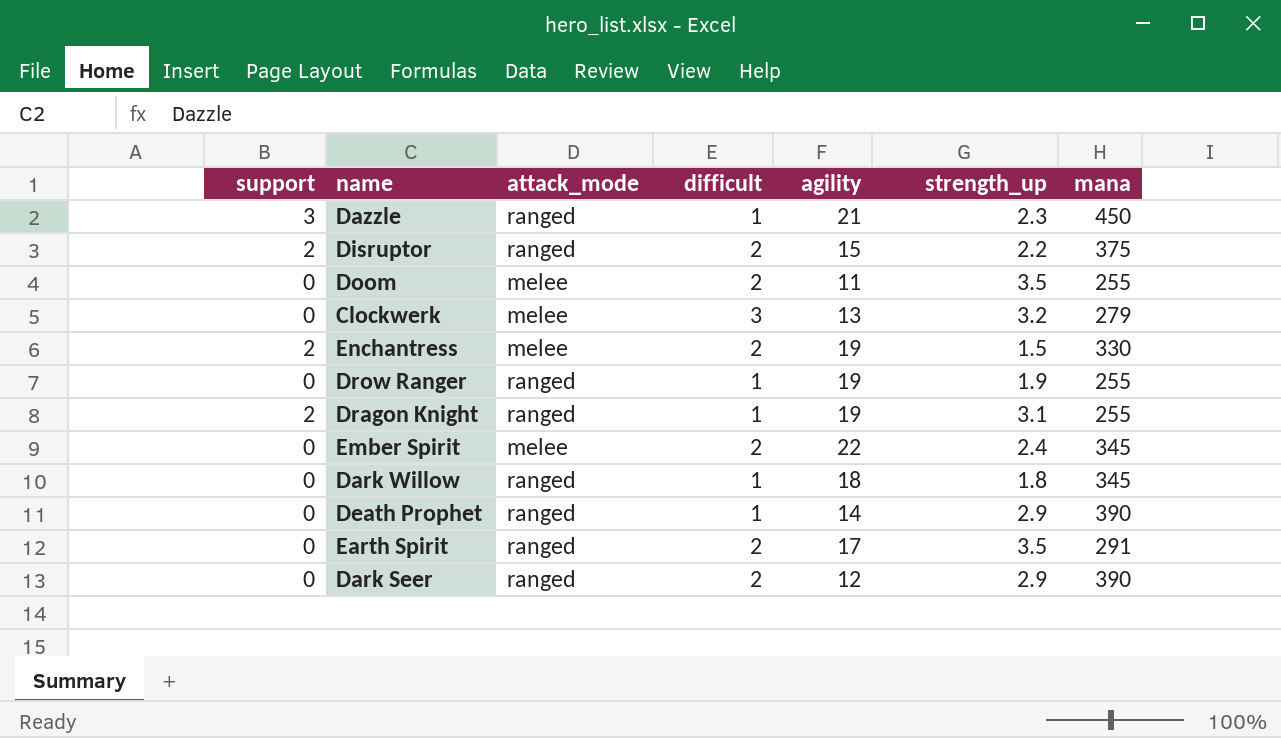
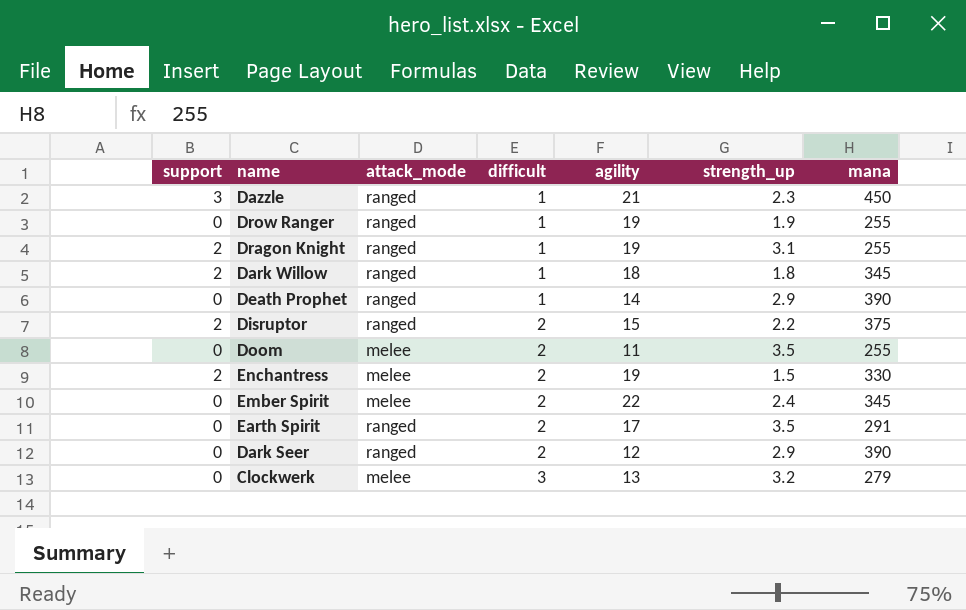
row order: none -> difficult ascending
Dark Willow | support: 0 -> 2

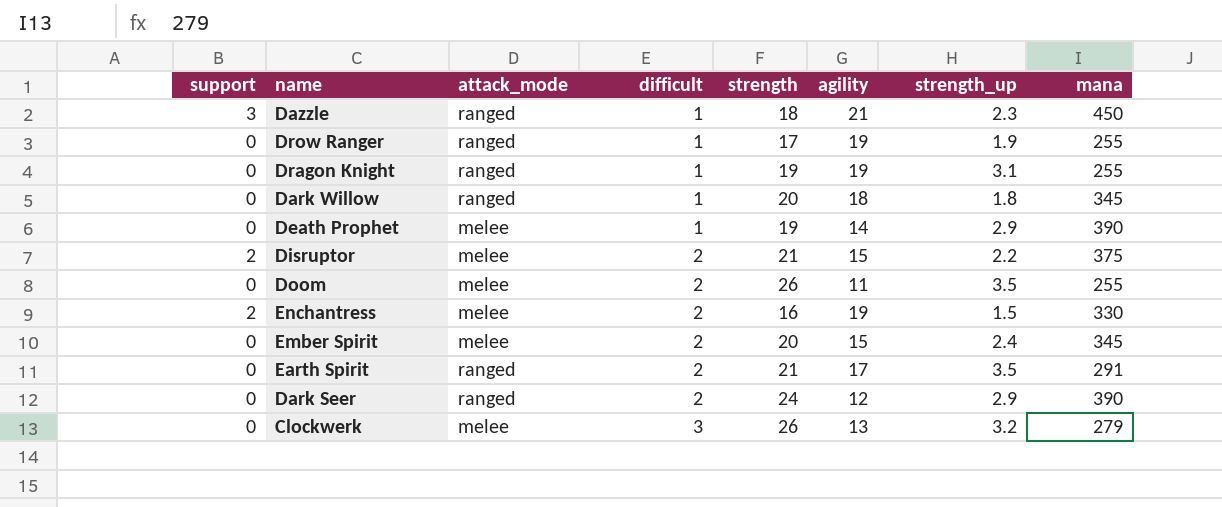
column strength | position: none -> 5
Dragon Knight | support: 2 -> 0
Dark Willow | support: 2 -> 0
Death Prophet | attack_mode: ranged -> melee
Disruptor | attack_mode: ranged -> melee
Ember Spirit | agility: 22 -> 15

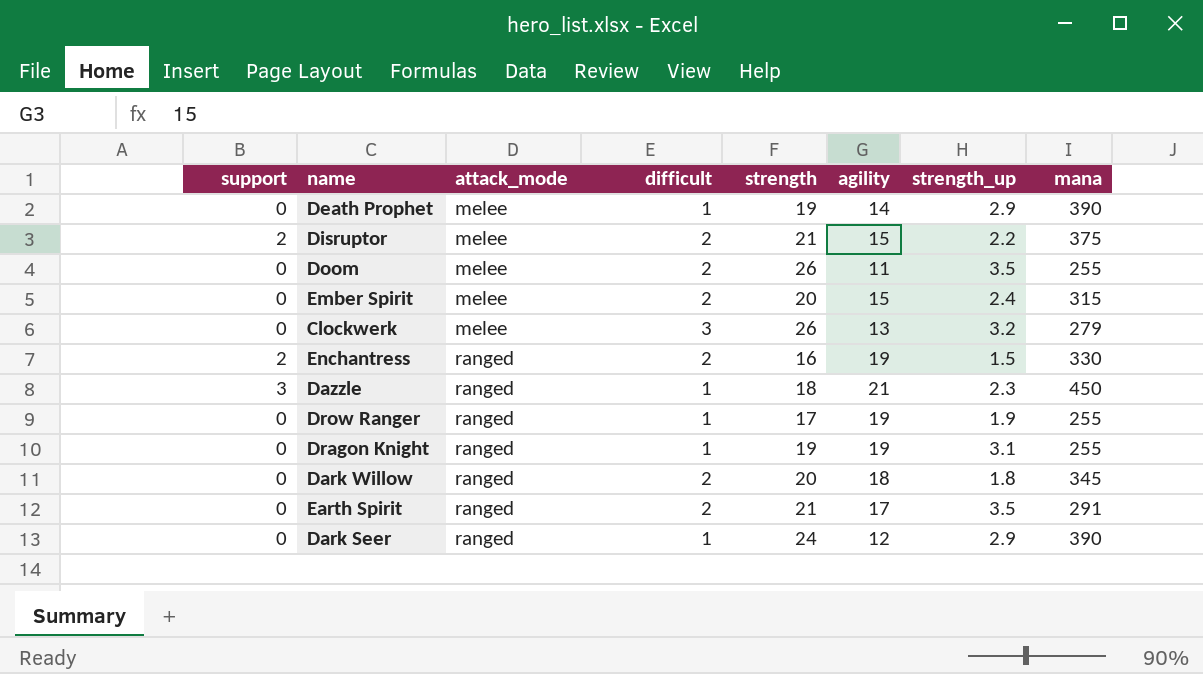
row order: difficult ascending -> attack_mode ascending
Ember Spirit | mana: 345 -> 315
Enchantress | attack_mode: melee -> ranged
Dark Willow | difficult: 1 -> 2
Dark Seer | difficult: 2 -> 1

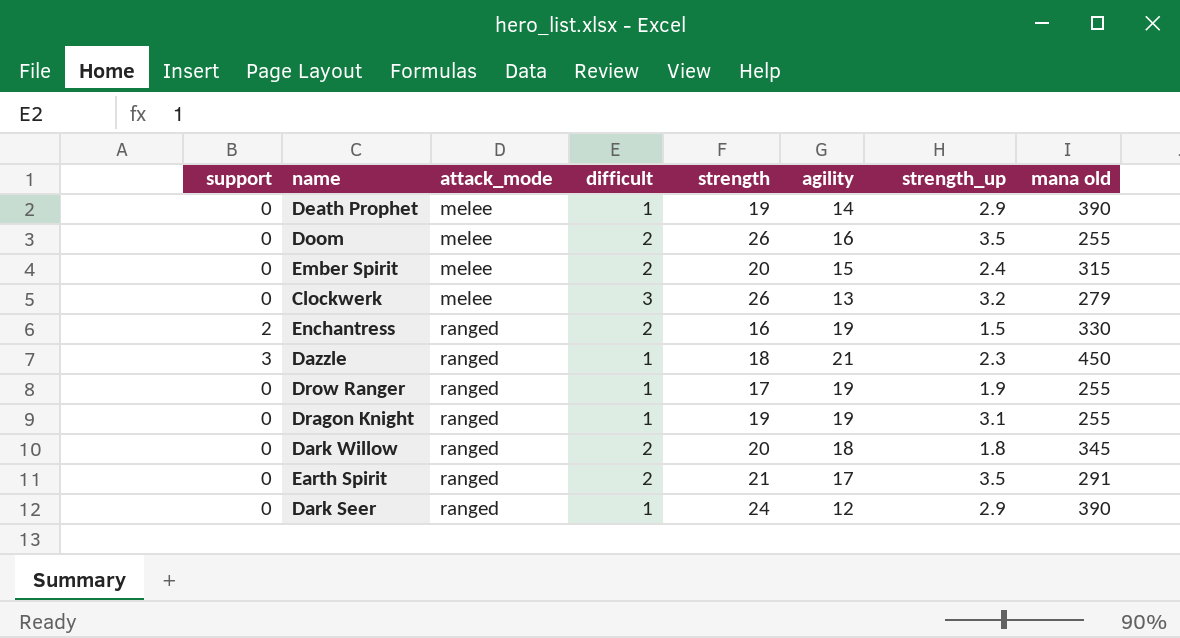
column name: mana -> mana old
row Disruptor: 2 | melee | 2 | 21 | 15 | 2.2 | 375 -> none
Doom | agility: 11 -> 16

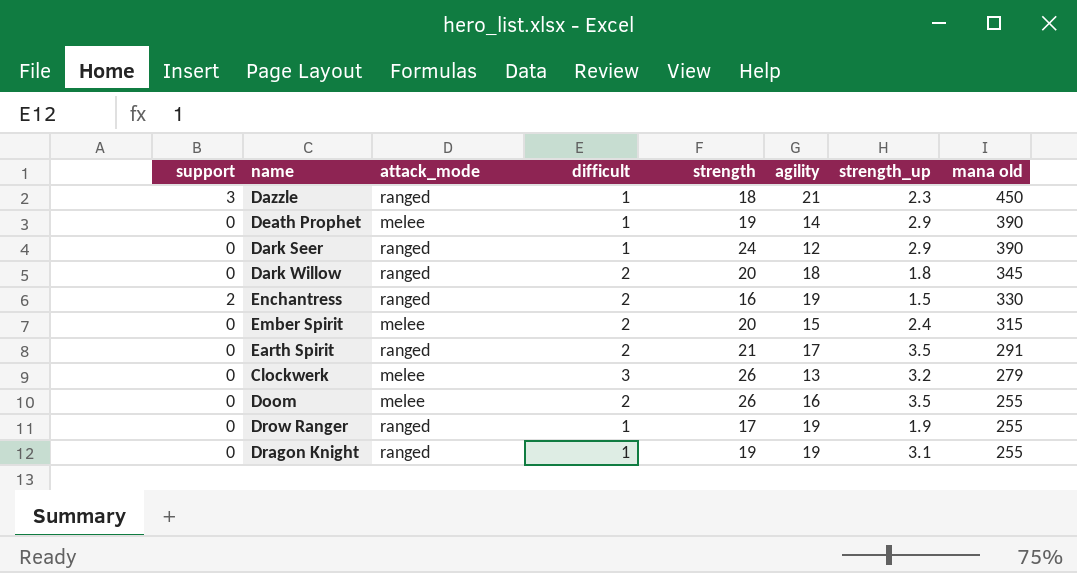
row order: attack_mode ascending -> mana old descending

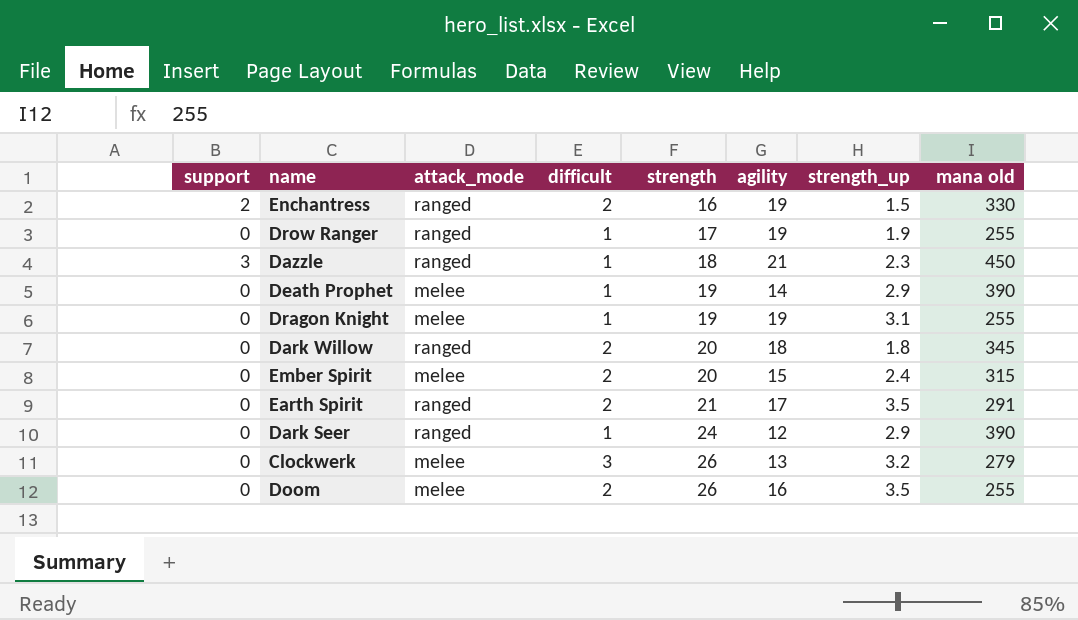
row order: mana old descending -> strength ascending
Dragon Knight | attack_mode: ranged -> melee

